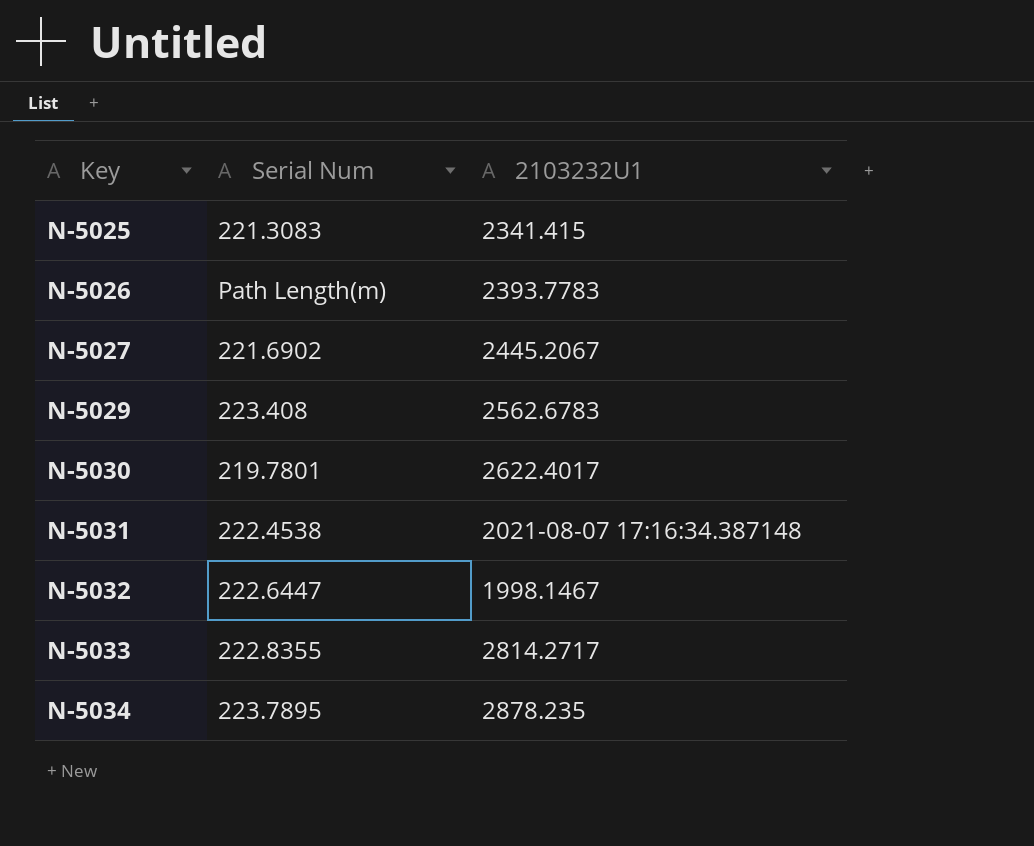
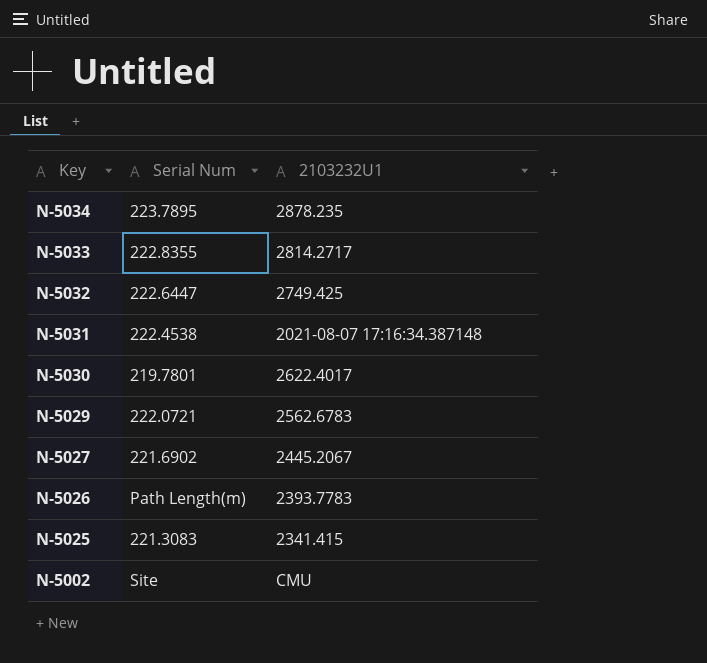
row order: Key ascending -> Key descending
N-5032 | 2103232U1: 1998.1467 -> 2749.425
N-5029 | Serial Num: 223.408 -> 222.0721
row N-5002: none -> Site | CMU

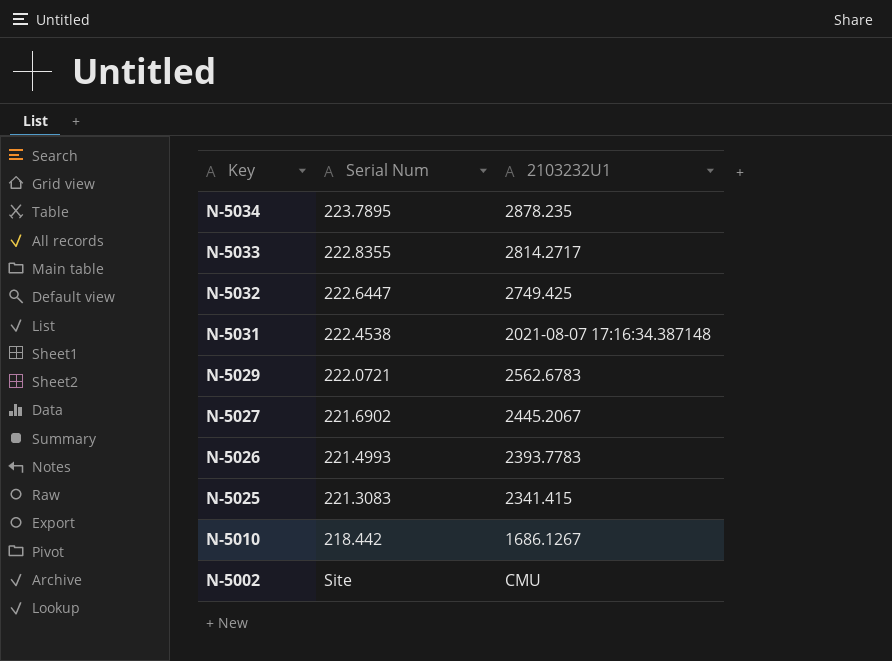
row N-5030: 219.7801 | 2622.4017 -> none
N-5026 | Serial Num: Path Length(m) -> 221.4993
row N-5010: none -> 218.442 | 1686.1267

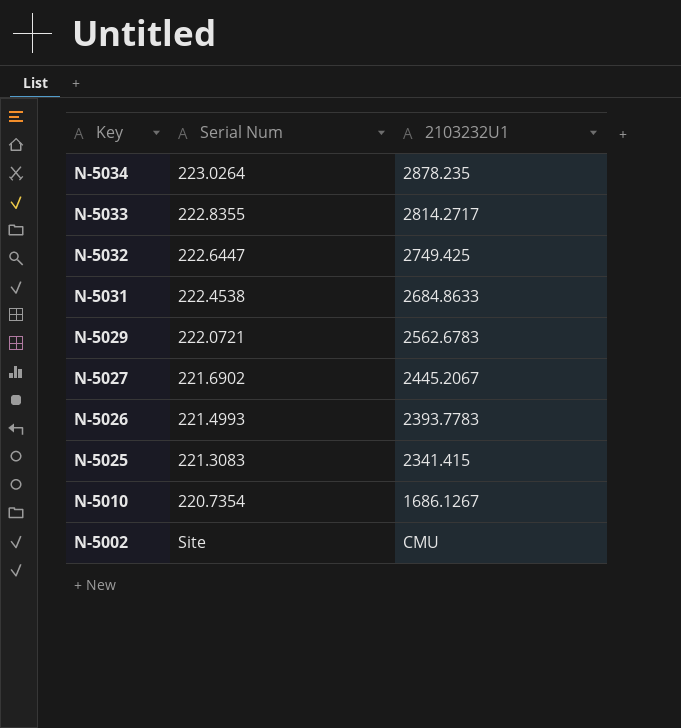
N-5034 | Serial Num: 223.7895 -> 223.0264
N-5031 | 2103232U1: 2021-08-07 17:16:34.387148 -> 2684.8633
N-5010 | Serial Num: 218.442 -> 220.7354

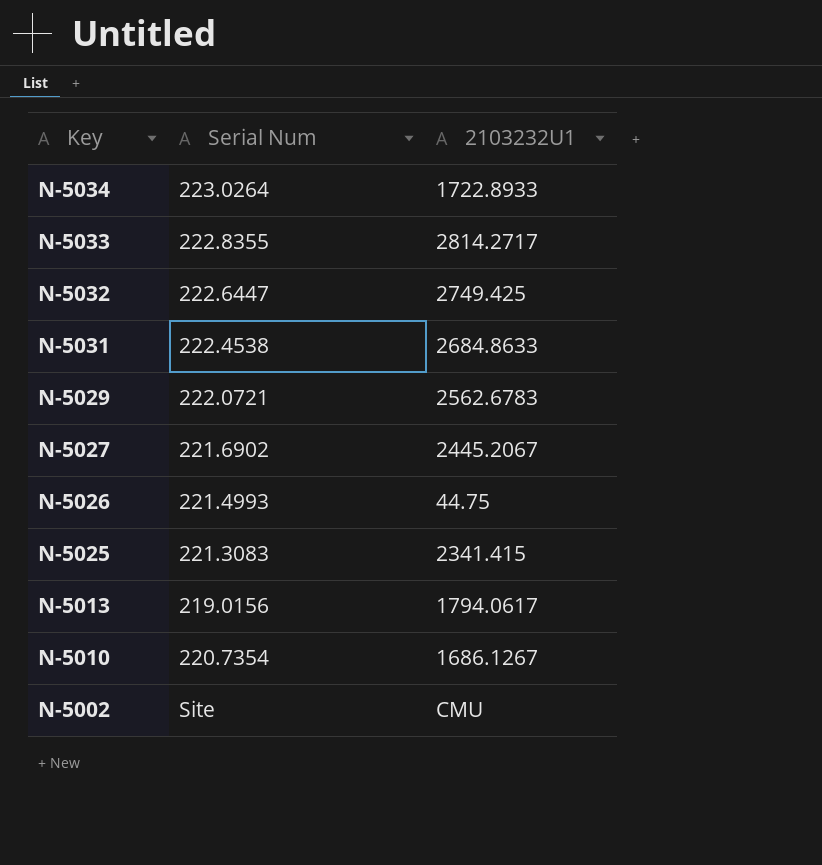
N-5034 | 2103232U1: 2878.235 -> 1722.8933
N-5026 | 2103232U1: 2393.7783 -> 44.75
row N-5013: none -> 219.0156 | 1794.0617

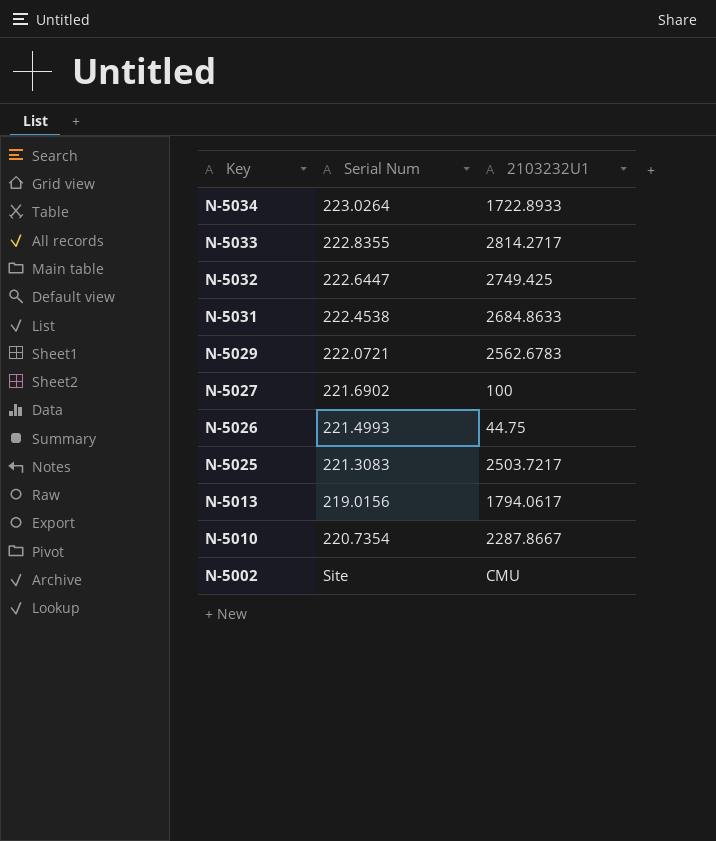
N-5027 | 2103232U1: 2445.2067 -> 100
N-5025 | 2103232U1: 2341.415 -> 2503.7217
N-5010 | 2103232U1: 1686.1267 -> 2287.8667

